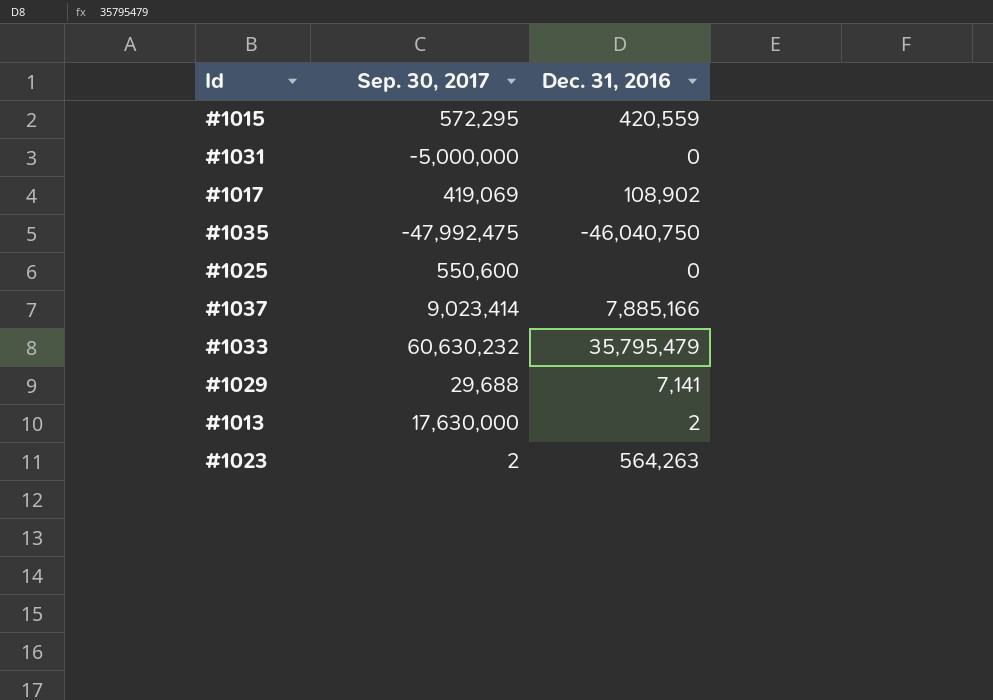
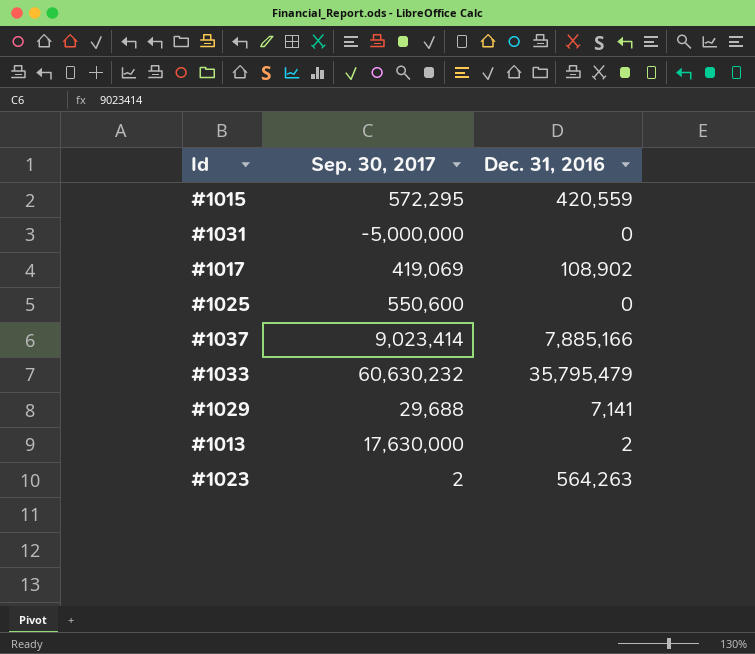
row #1035: -47,992,475 | -46,040,750 -> none

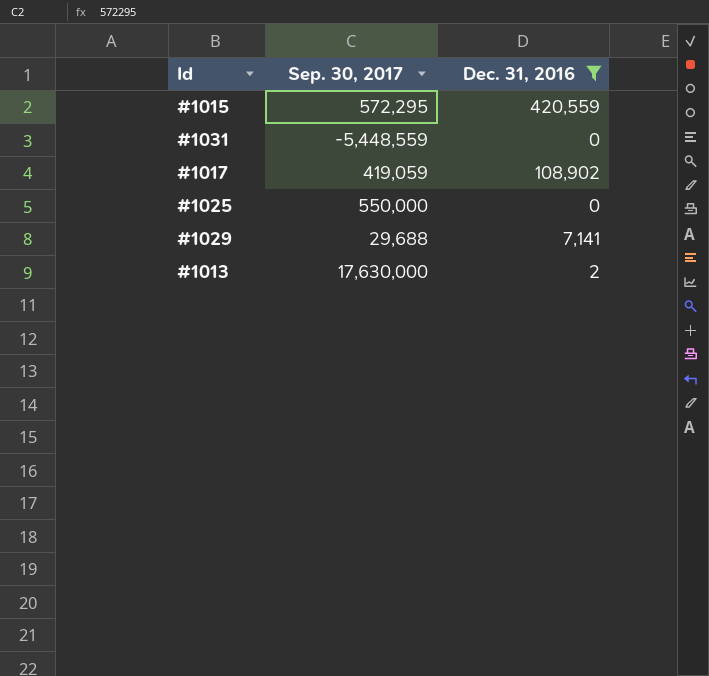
filter: none -> Dec. 31, 2016 <= 420,559
#1031 | Sep. 30, 2017: -5,000,000 -> -5,448,559
#1017 | Sep. 30, 2017: 419,069 -> 419,059
#1025 | Sep. 30, 2017: 550,600 -> 550,000

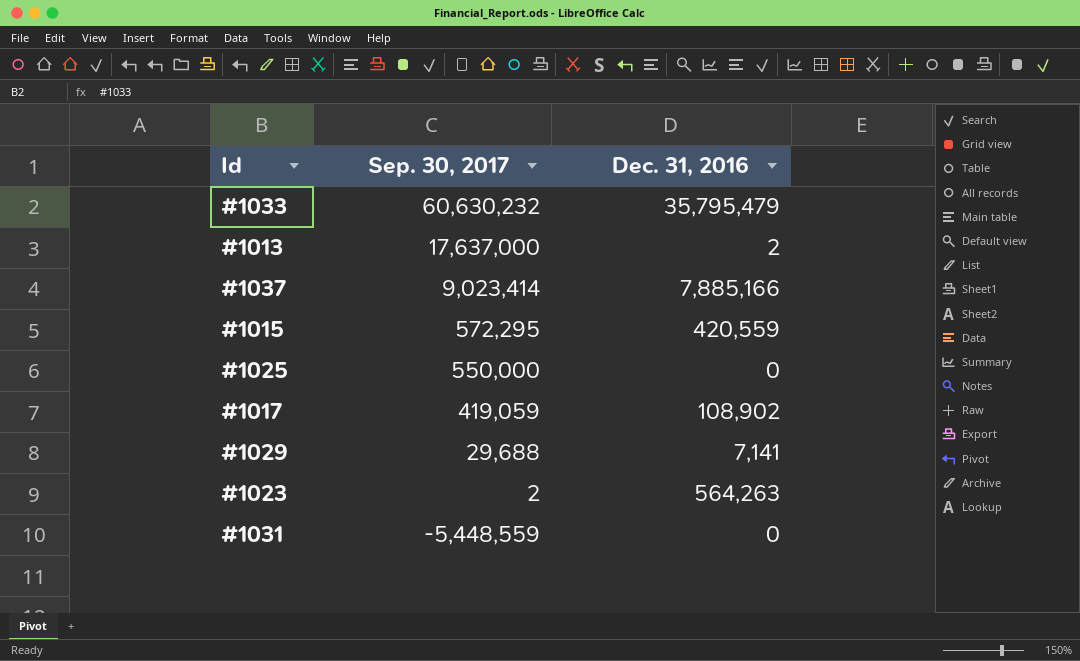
filter: Dec. 31, 2016 <= 420,559 -> none
row order: none -> Sep. 30, 2017 descending
#1013 | Sep. 30, 2017: 17,630,000 -> 17,637,000

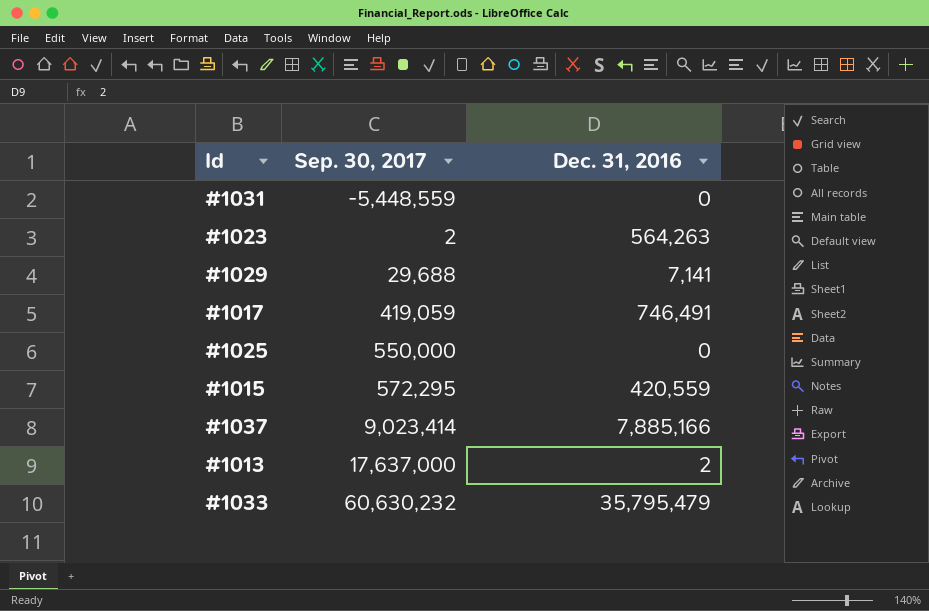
row order: Sep. 30, 2017 descending -> Sep. 30, 2017 ascending
#1017 | Dec. 31, 2016: 108,902 -> 746,491

